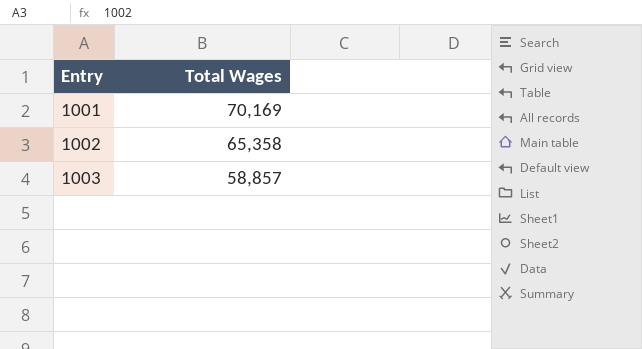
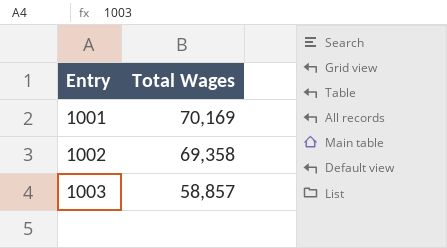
1002 | Total Wages: 65,358 -> 69,358

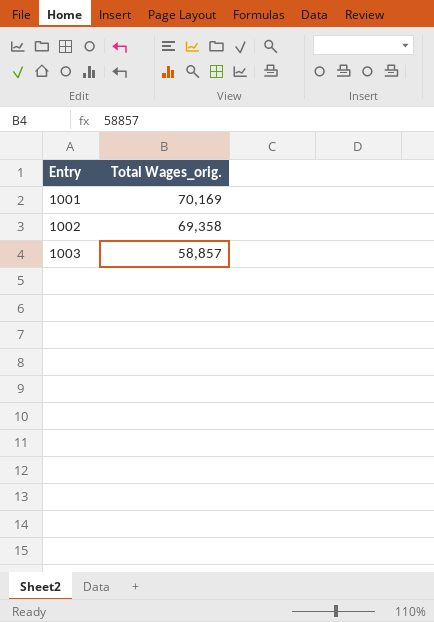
column name: Total Wages -> Total Wages_orig.

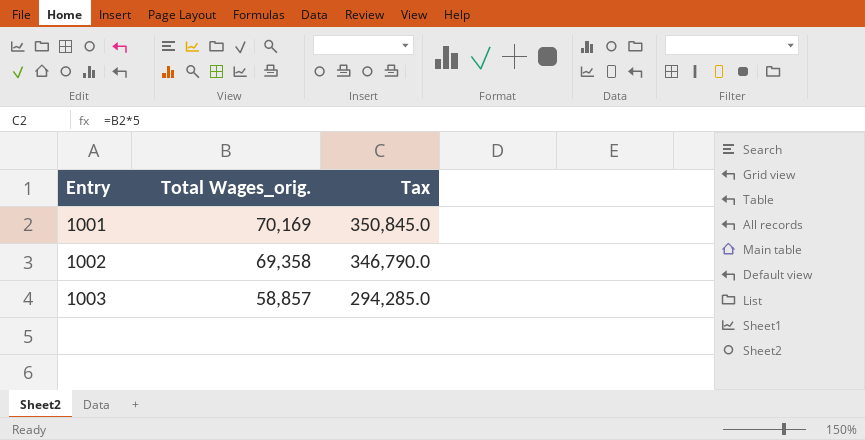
column Tax | formula: none -> [Total Wages_orig.] * 5

